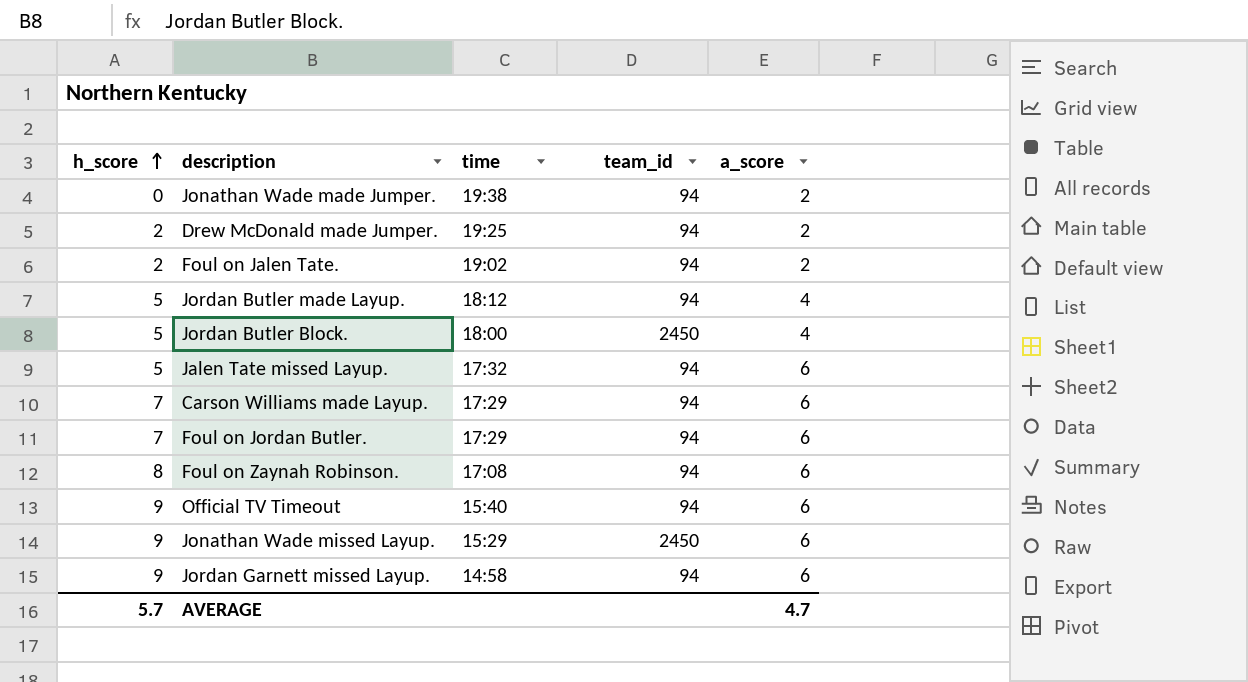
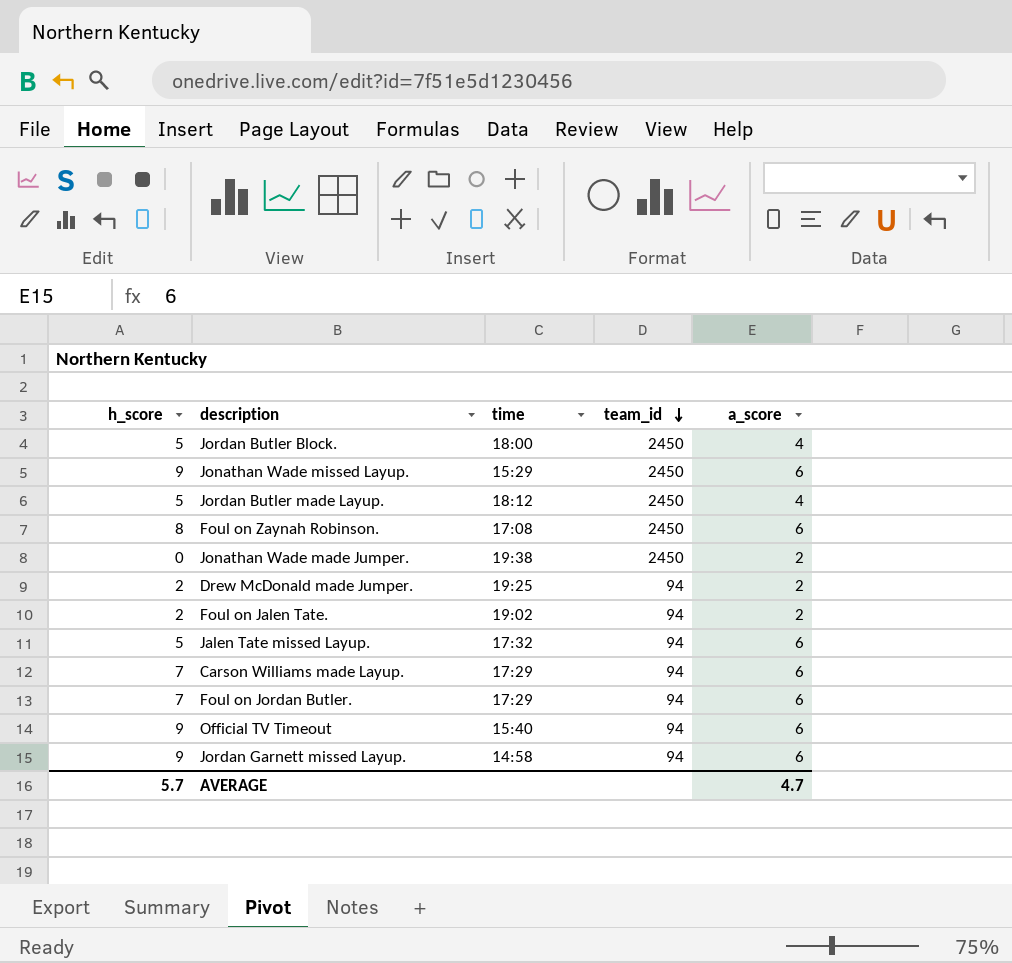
row order: h_score ascending -> team_id descending
Jordan Butler made Layup. | team_id: 94 -> 2450
Foul on Zaynah Robinson. | team_id: 94 -> 2450
Jonathan Wade made Jumper. | team_id: 94 -> 2450

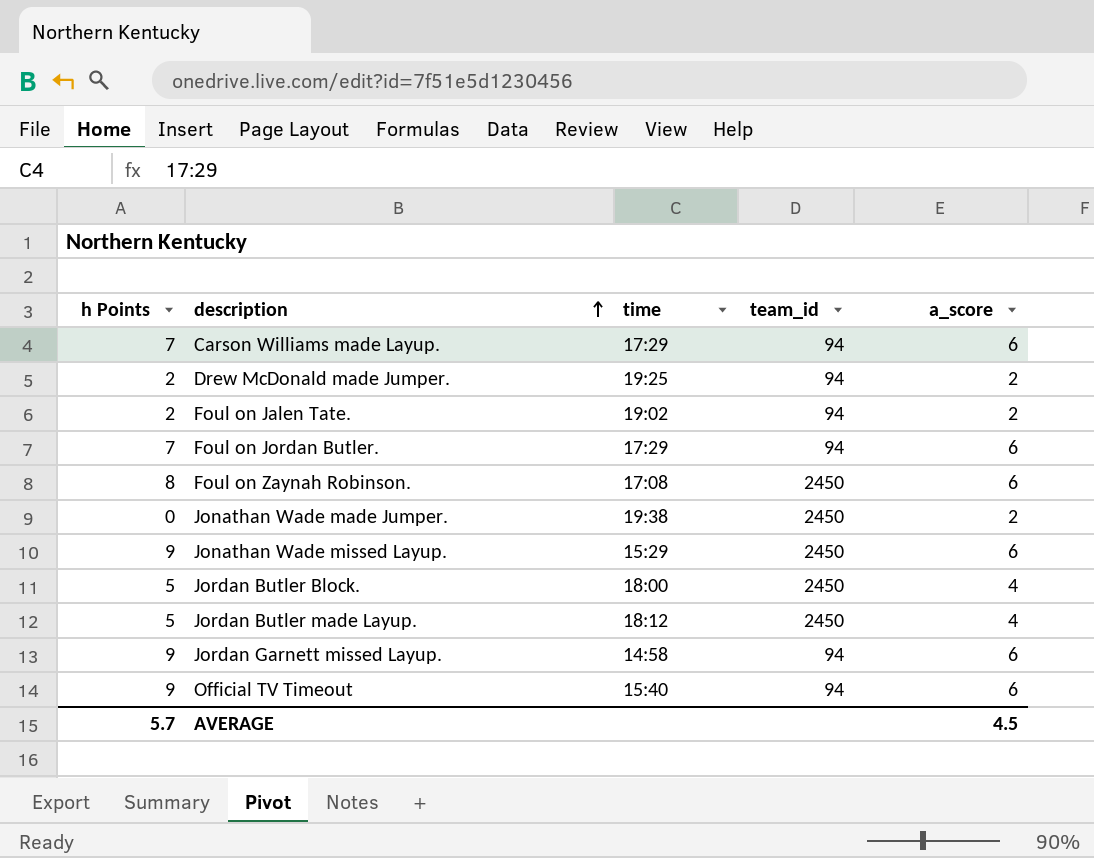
row order: team_id descending -> description ascending
column name: h_score -> h Points
row Jalen Tate missed Layup.: 5 | 17:32 | 94 | 6 -> none
AVERAGE | a_score: 4.7 -> 4.5

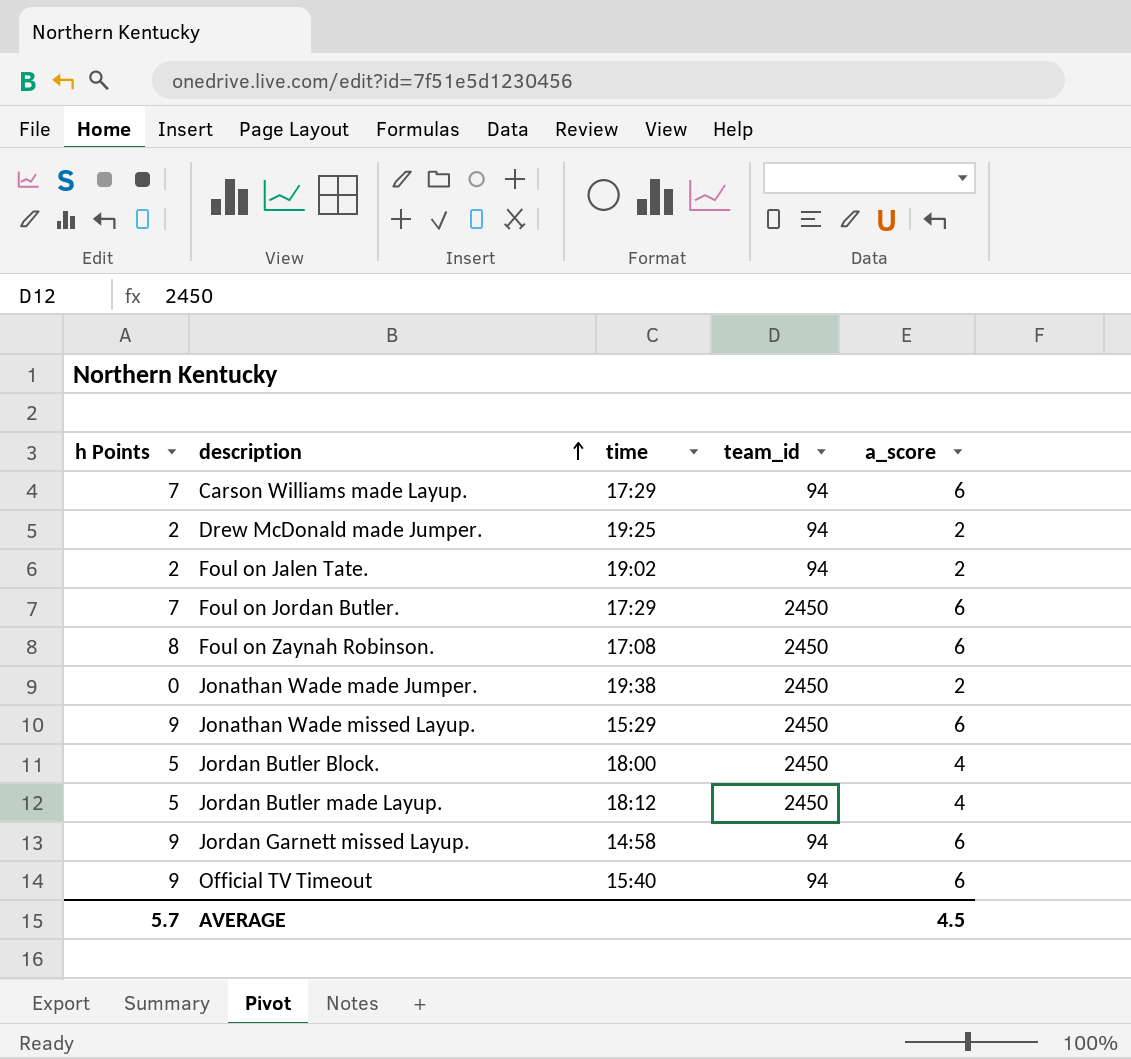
Foul on Jordan Butler. | team_id: 94 -> 2450

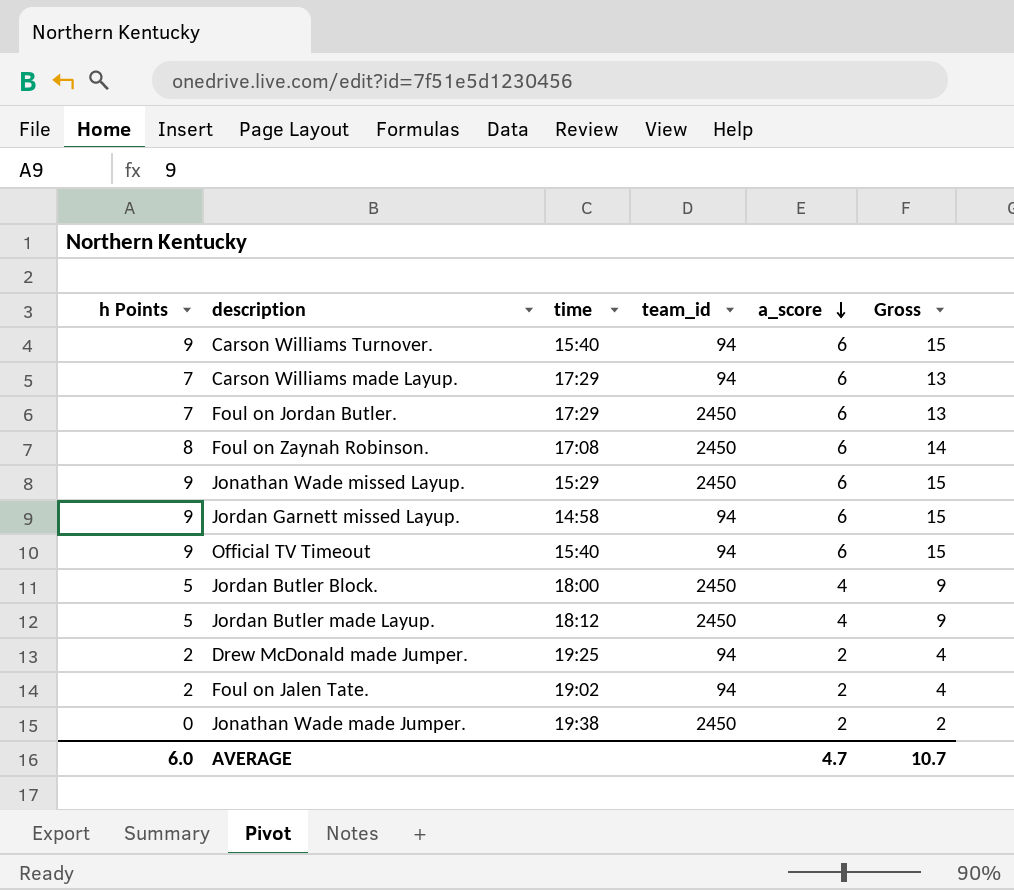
row order: description ascending -> a_score descending
column Gross | formula: none -> [h Points] + [a_score]
row Carson Williams Turnover.: none -> 9 | 15:40 | 94 | 6 | 15
AVERAGE | h Points: 5.7 -> 6.0
AVERAGE | a_score: 4.5 -> 4.7

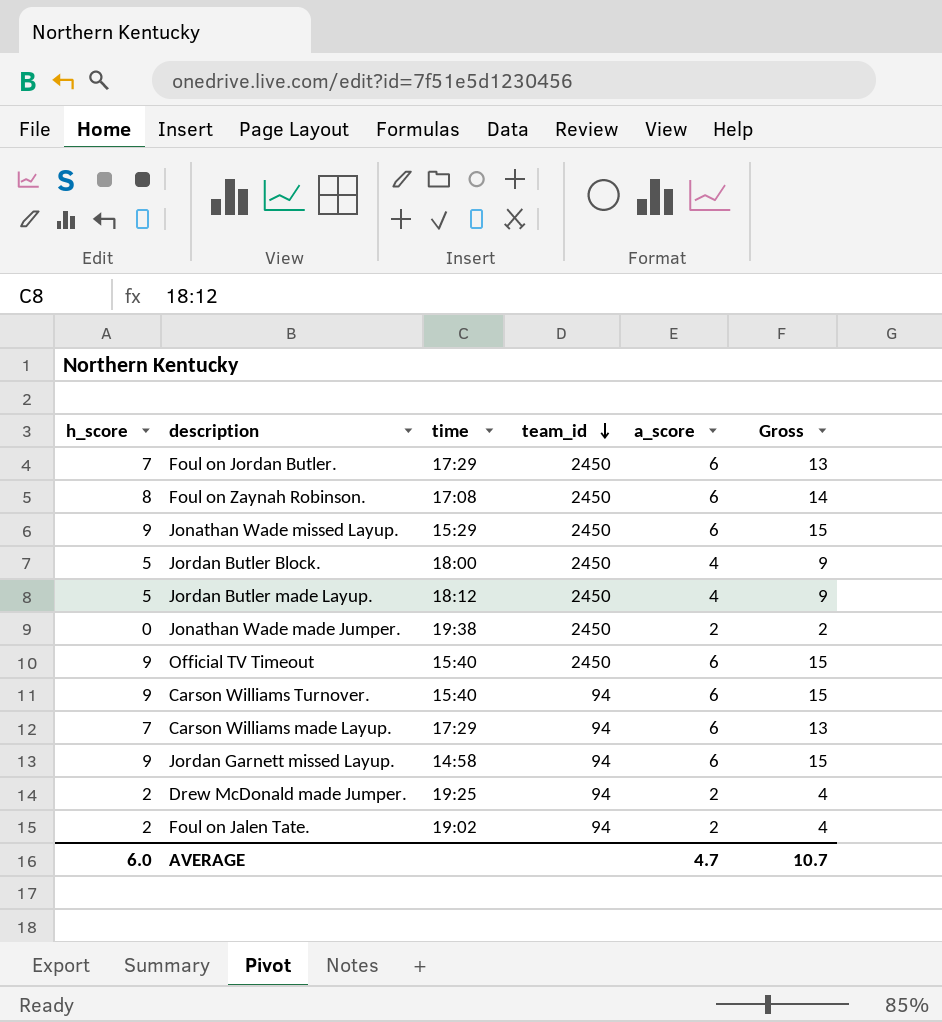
row order: a_score descending -> team_id descending
column name: h Points -> h_score
Official TV Timeout | team_id: 94 -> 2450

